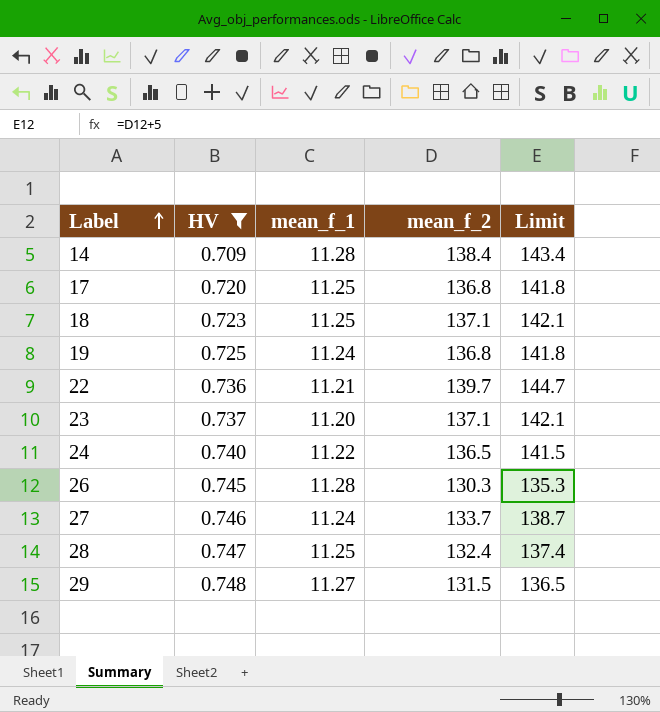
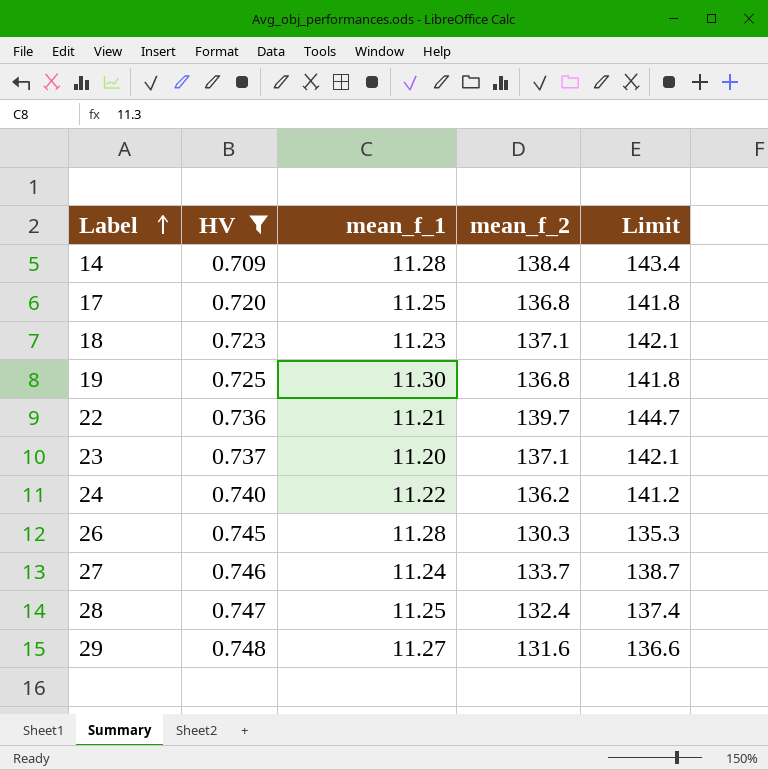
18 | mean_f_1: 11.25 -> 11.23
19 | mean_f_1: 11.24 -> 11.30
24 | mean_f_2: 136.5 -> 136.2
24 | Limit: 141.5 -> 141.2
29 | mean_f_2: 131.5 -> 131.6
29 | Limit: 136.5 -> 136.6

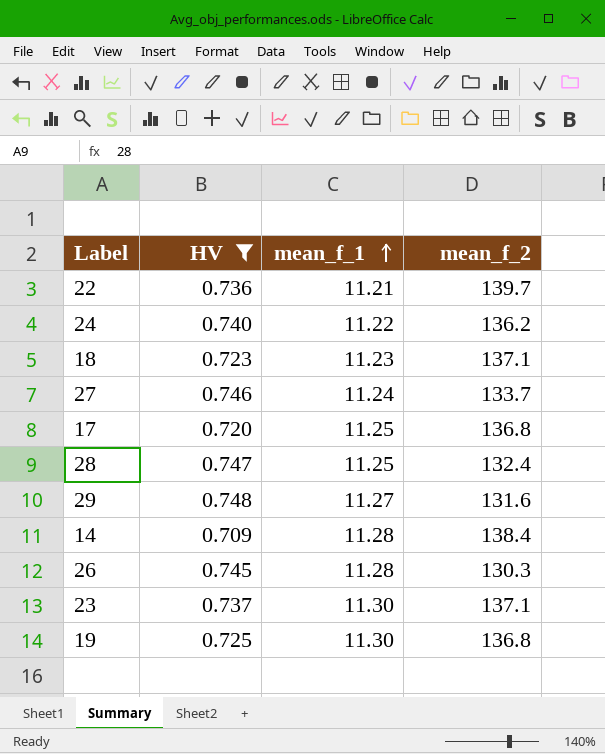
row order: Label ascending -> mean_f_1 ascending
column Limit | formula: [mean_f_2] + 5 -> none
23 | mean_f_1: 11.20 -> 11.30

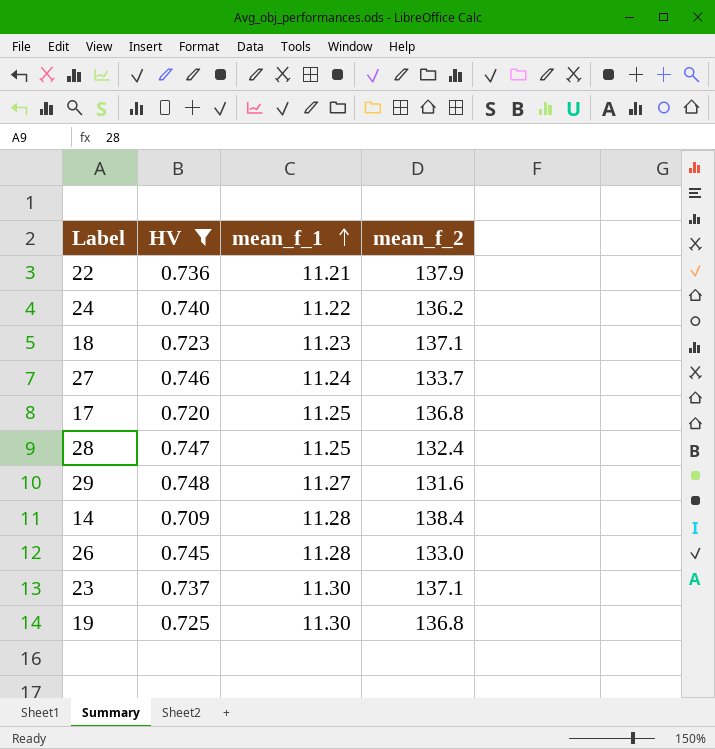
22 | mean_f_2: 139.7 -> 137.9
26 | mean_f_2: 130.3 -> 133.0

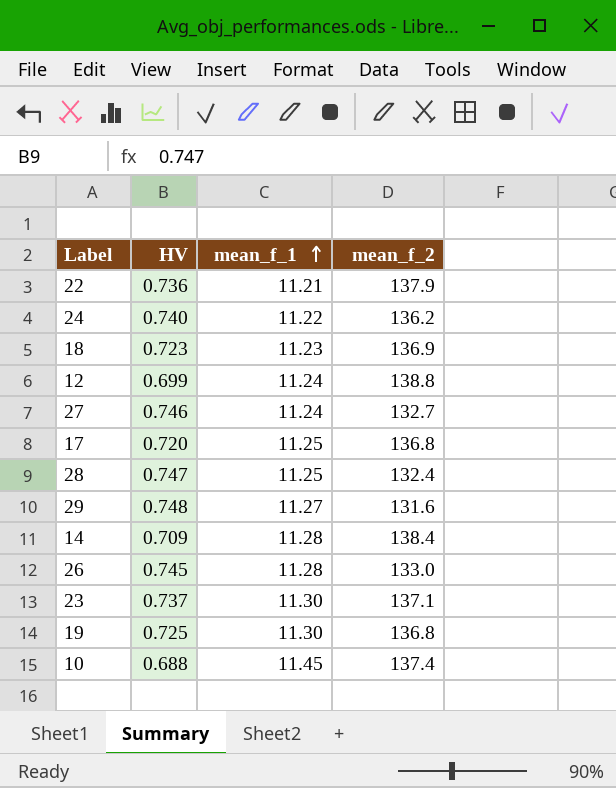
filter: HV >= 0.709 -> none
18 | mean_f_2: 137.1 -> 136.9
27 | mean_f_2: 133.7 -> 132.7

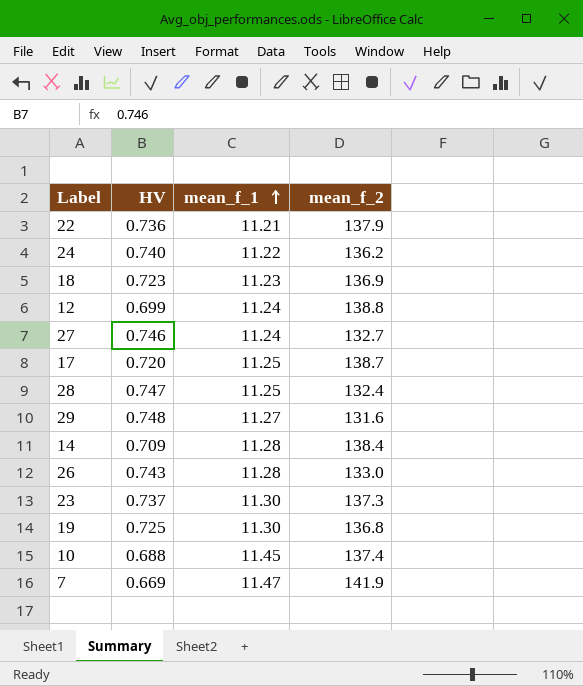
17 | mean_f_2: 136.8 -> 138.7
26 | HV: 0.745 -> 0.743
23 | mean_f_2: 137.1 -> 137.3
row 7: none -> 0.669 | 11.47 | 141.9

